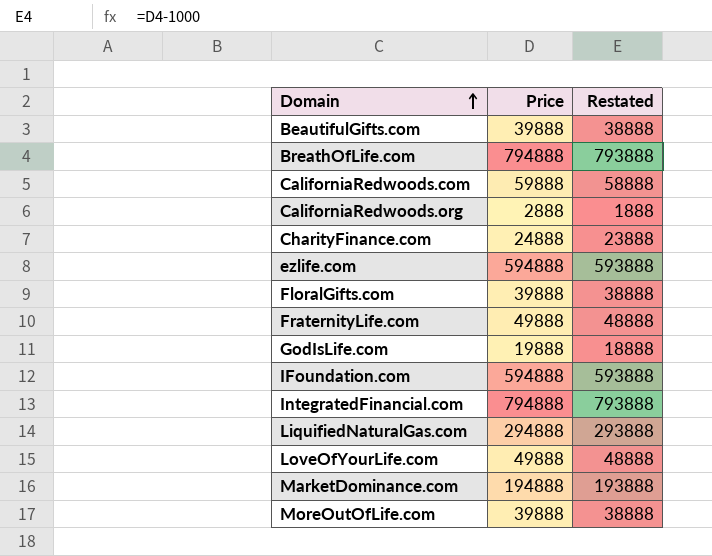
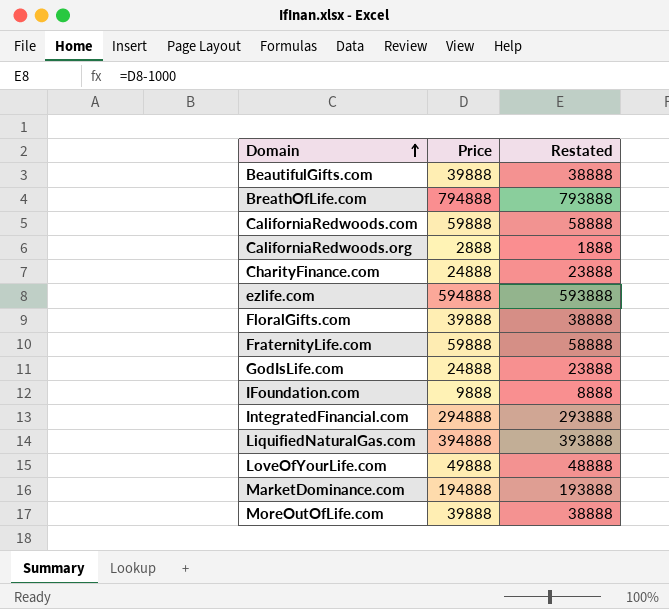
FraternityLife.com | Price: 49888 -> 59888
FraternityLife.com | Restated: 48888 -> 58888
GodIsLife.com | Price: 19888 -> 24888
GodIsLife.com | Restated: 18888 -> 23888
IFoundation.com | Price: 594888 -> 9888
IFoundation.com | Restated: 593888 -> 8888
IntegratedFinancial.com | Price: 794888 -> 294888
IntegratedFinancial.com | Restated: 793888 -> 293888
LiquifiedNaturalGas.com | Price: 294888 -> 394888
LiquifiedNaturalGas.com | Restated: 293888 -> 393888

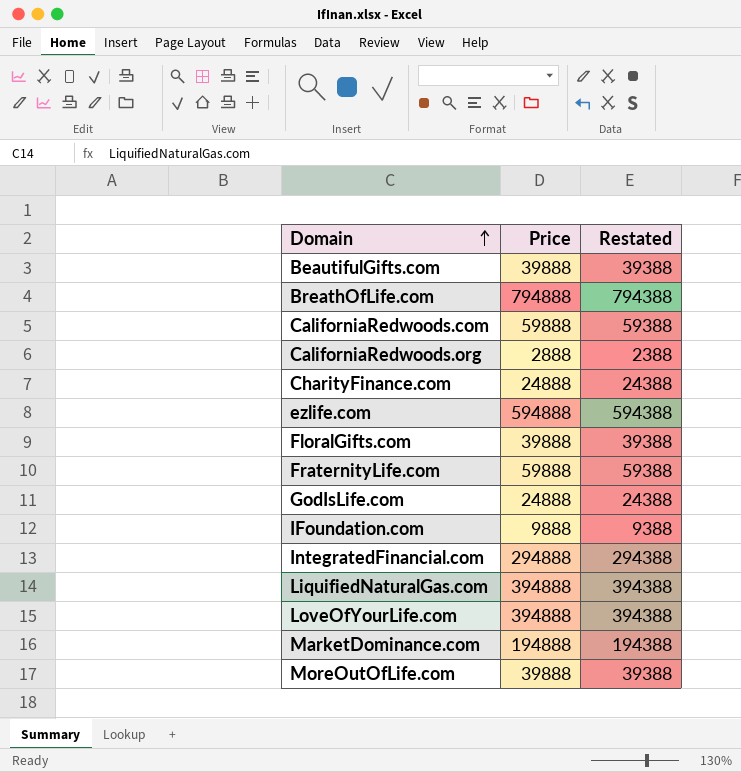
column Restated | formula: [Price] - 1000 -> [Price] - 500
LoveOfYourLife.com | Price: 49888 -> 394888

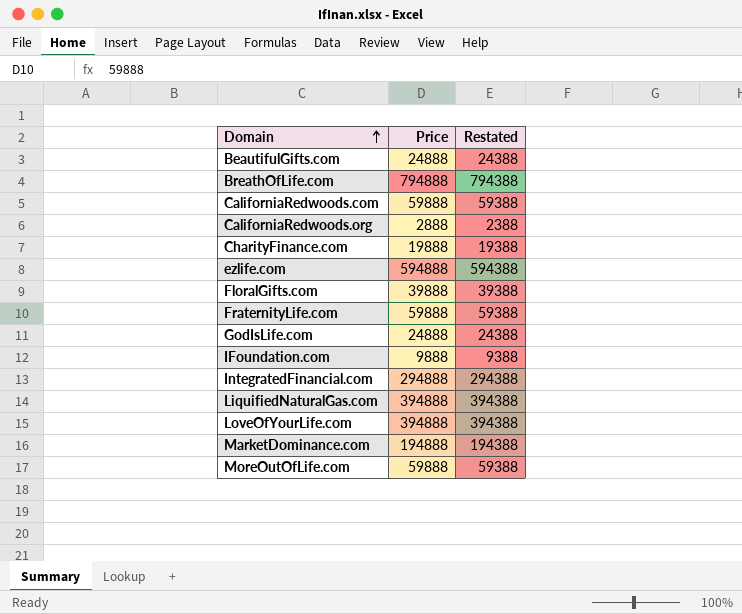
BeautifulGifts.com | Price: 39888 -> 24888
BeautifulGifts.com | Restated: 39388 -> 24388
CharityFinance.com | Price: 24888 -> 19888
CharityFinance.com | Restated: 24388 -> 19388
MoreOutOfLife.com | Price: 39888 -> 59888
MoreOutOfLife.com | Restated: 39388 -> 59388

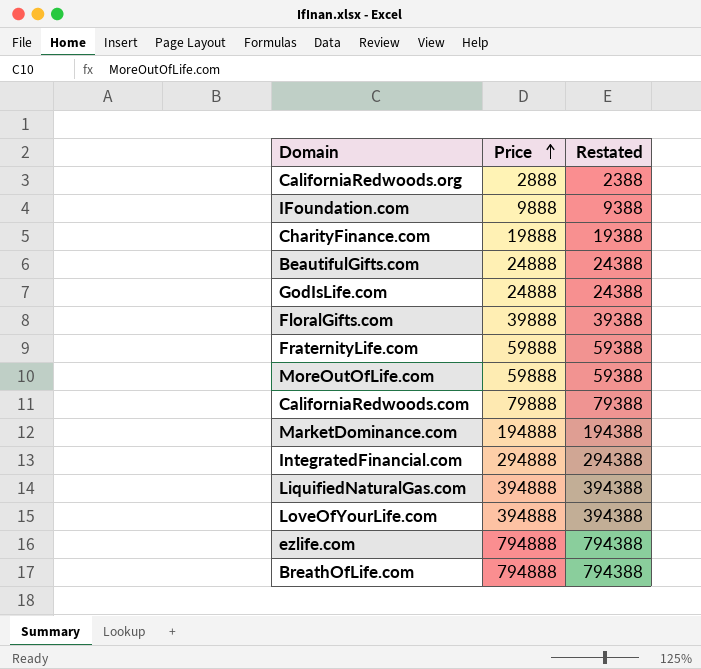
row order: Domain ascending -> Price ascending
CaliforniaRedwoods.com | Price: 59888 -> 79888
CaliforniaRedwoods.com | Restated: 59388 -> 79388
ezlife.com | Price: 594888 -> 794888
ezlife.com | Restated: 594388 -> 794388

